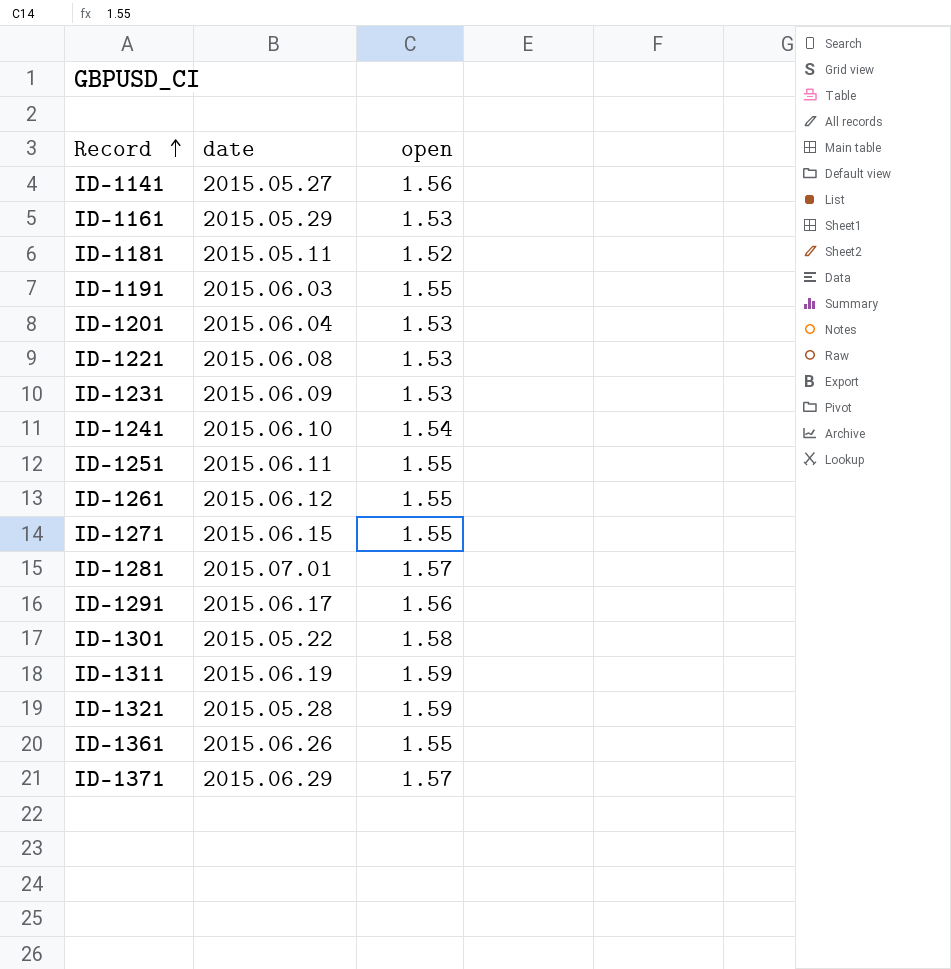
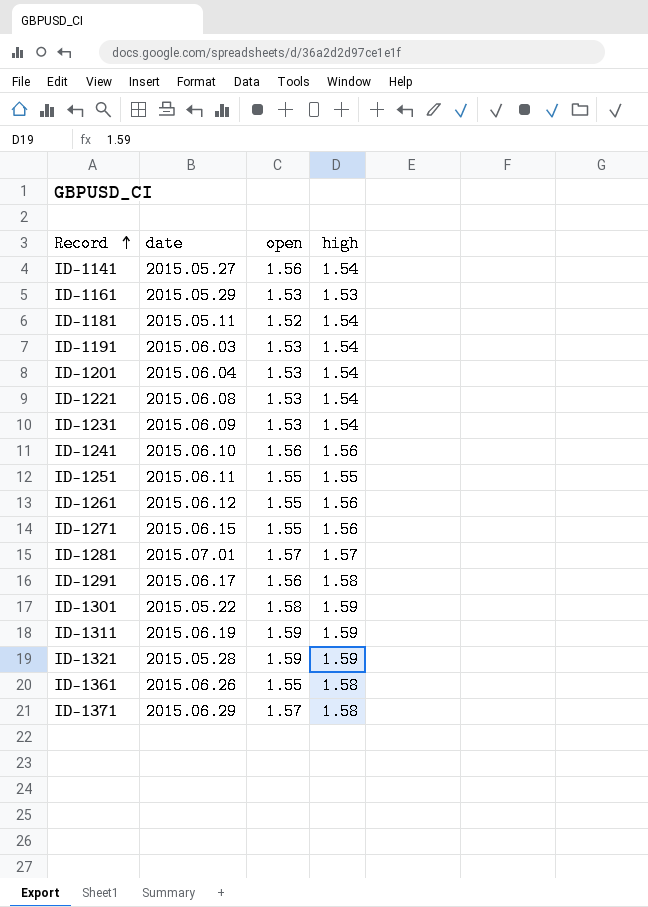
column high | position: none -> 4
ID-1191 | open: 1.55 -> 1.53
ID-1241 | open: 1.54 -> 1.56

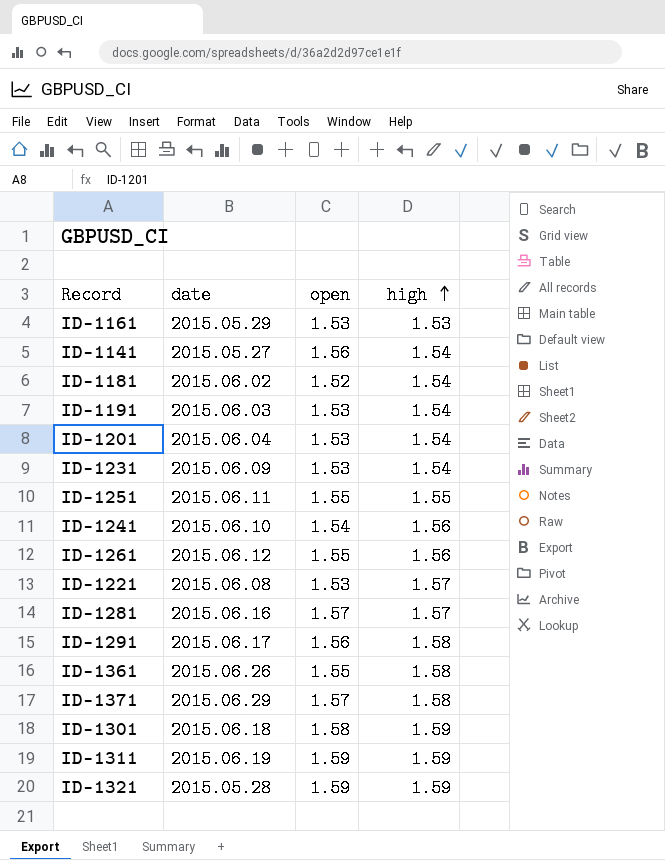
row order: Record ascending -> high ascending
row ID-1271: 2015.06.15 | 1.55 | 1.56 -> none
ID-1181 | date: 2015.05.11 -> 2015.06.02
ID-1241 | open: 1.56 -> 1.54
ID-1221 | high: 1.54 -> 1.57
ID-1281 | date: 2015.07.01 -> 2015.06.16
ID-1301 | date: 2015.05.22 -> 2015.06.18

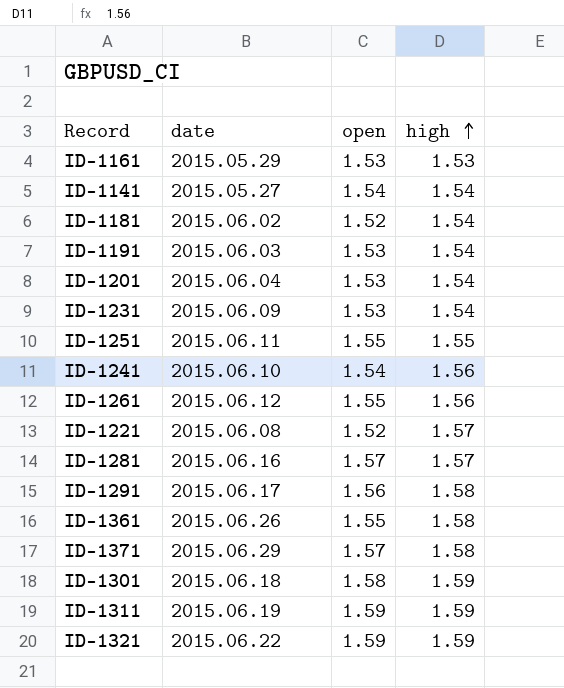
ID-1141 | open: 1.56 -> 1.54
ID-1221 | open: 1.53 -> 1.52
ID-1321 | date: 2015.05.28 -> 2015.06.22

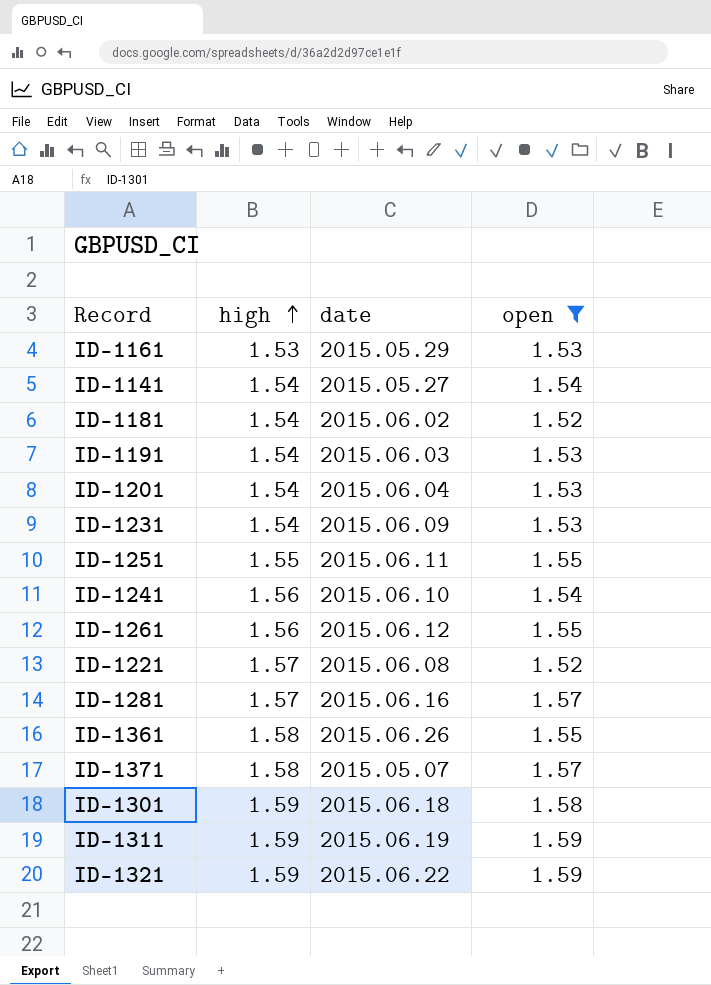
filter: none -> open != 1.56
column high | position: 4 -> 2
ID-1371 | date: 2015.06.29 -> 2015.05.07

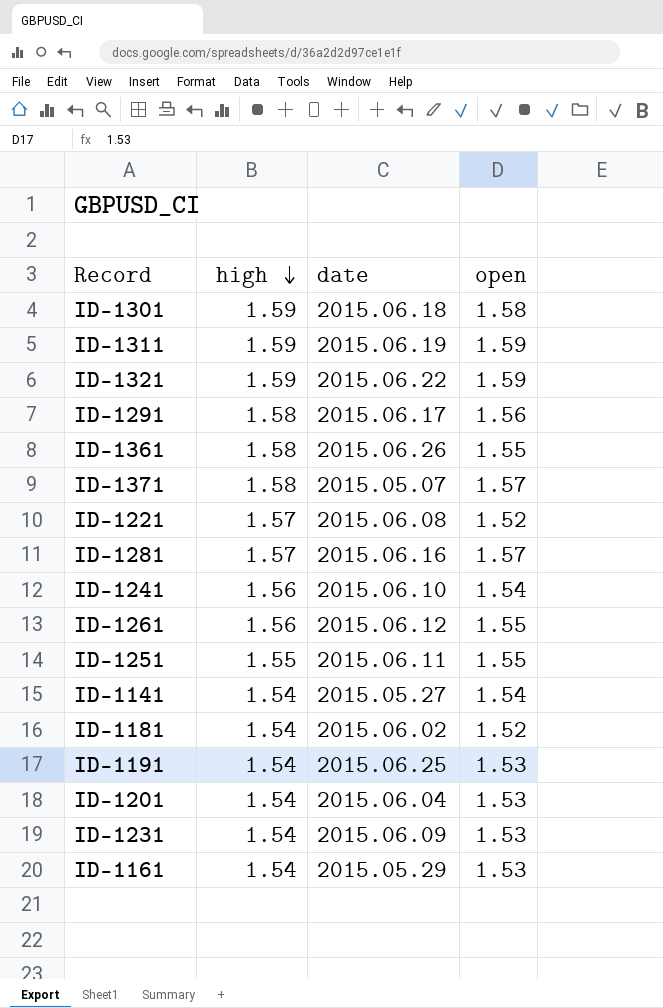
filter: open != 1.56 -> none
row order: high ascending -> high descending
ID-1191 | date: 2015.06.03 -> 2015.06.25
ID-1161 | high: 1.53 -> 1.54

